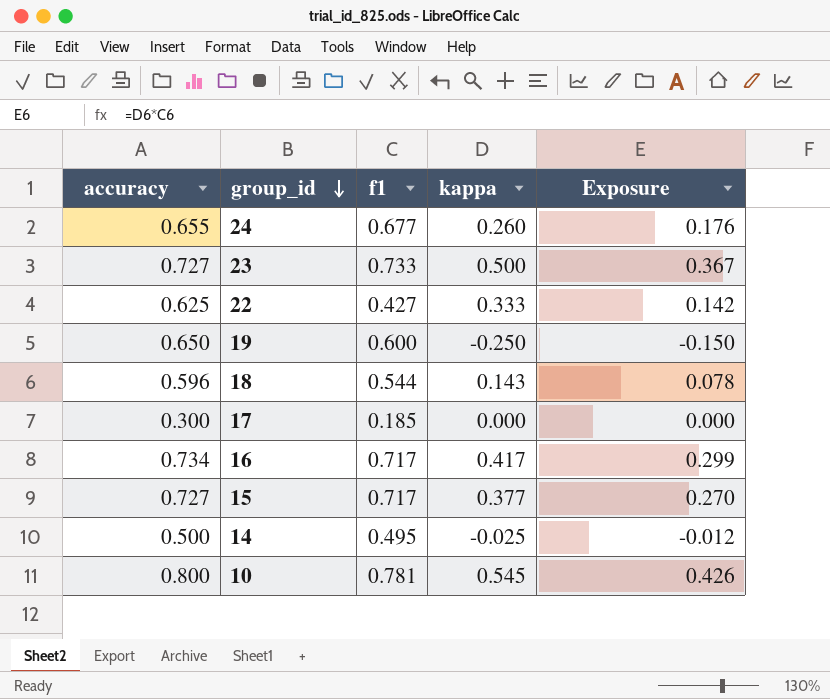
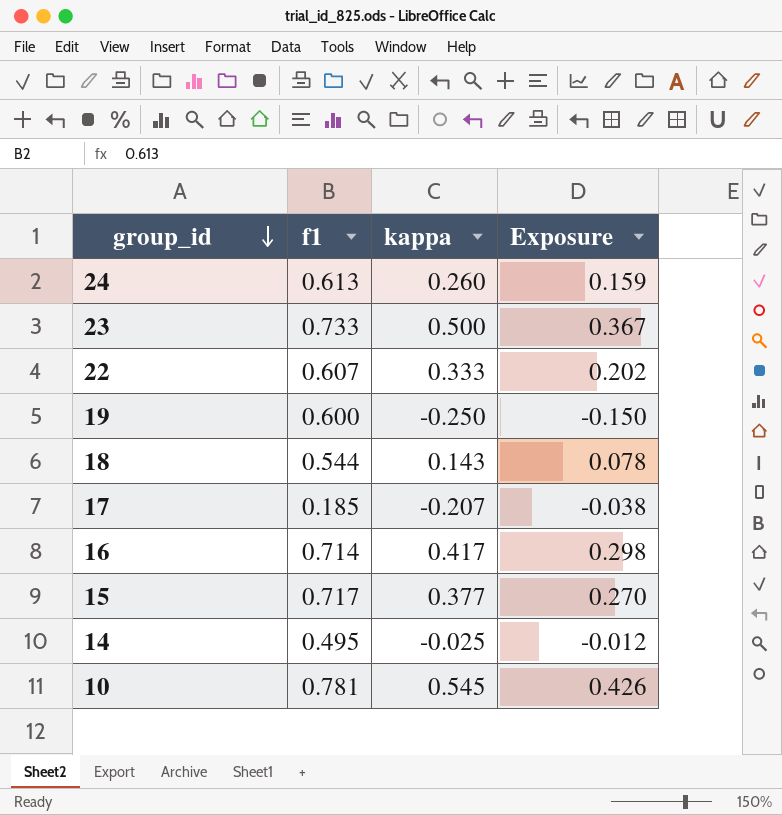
column accuracy | position: 1 -> none
24 | f1: 0.677 -> 0.613
24 | Exposure: 0.176 -> 0.159
22 | f1: 0.427 -> 0.607
22 | Exposure: 0.142 -> 0.202
17 | kappa: 0.000 -> -0.207
17 | Exposure: 0.000 -> -0.038
16 | f1: 0.717 -> 0.714
16 | Exposure: 0.299 -> 0.298

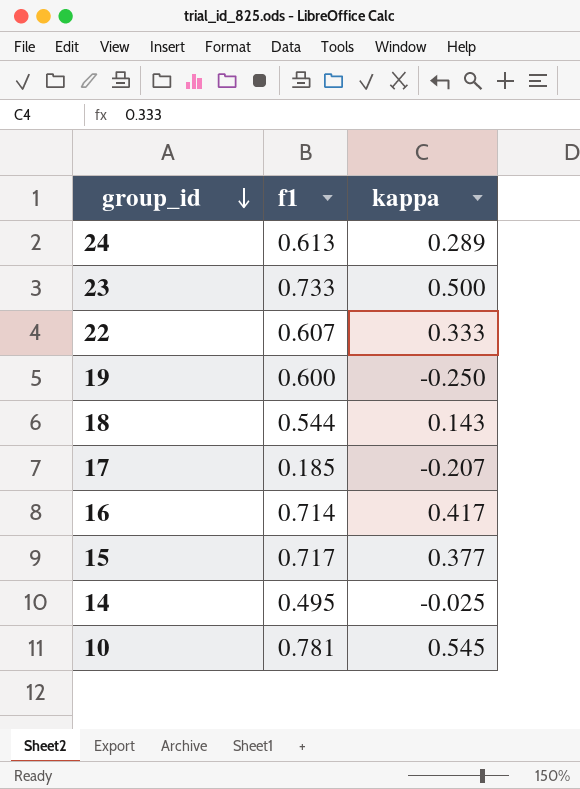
column Exposure | formula: [f1] * [kappa] -> none
24 | kappa: 0.260 -> 0.289

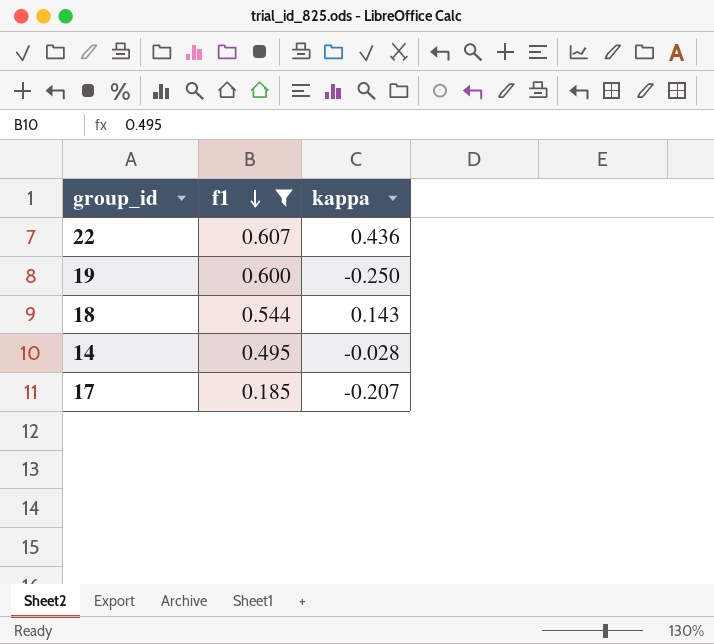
filter: none -> f1 <= 0.607
row order: group_id descending -> f1 descending
22 | kappa: 0.333 -> 0.436
14 | kappa: -0.025 -> -0.028

